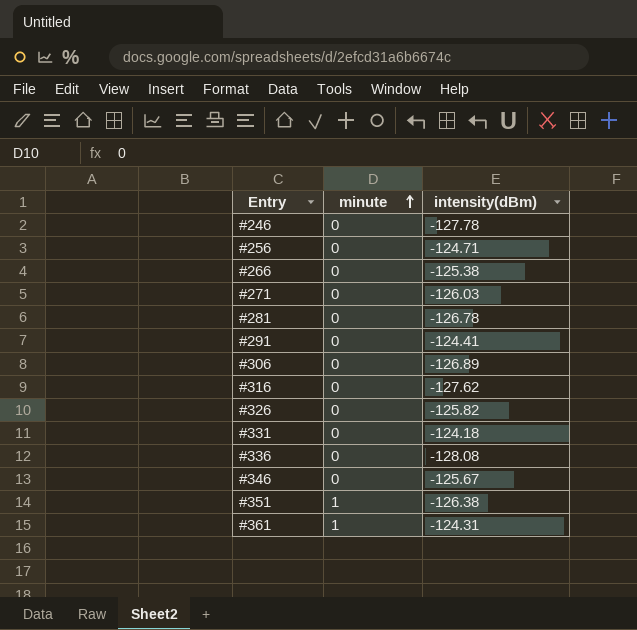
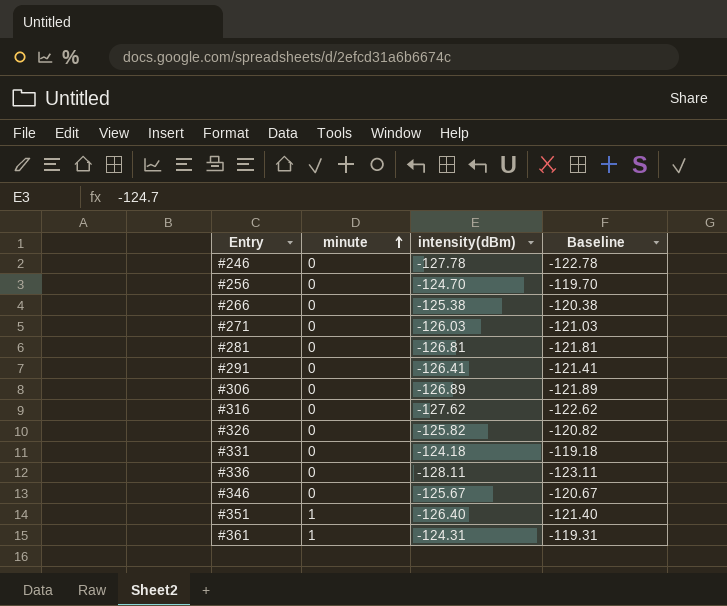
column Baseline | formula: none -> [intensity(dBm)] + 5
#256 | intensity(dBm): -124.71 -> -124.70
#281 | intensity(dBm): -126.78 -> -126.81
#291 | intensity(dBm): -124.41 -> -126.41
#336 | intensity(dBm): -128.08 -> -128.11
#351 | intensity(dBm): -126.38 -> -126.40

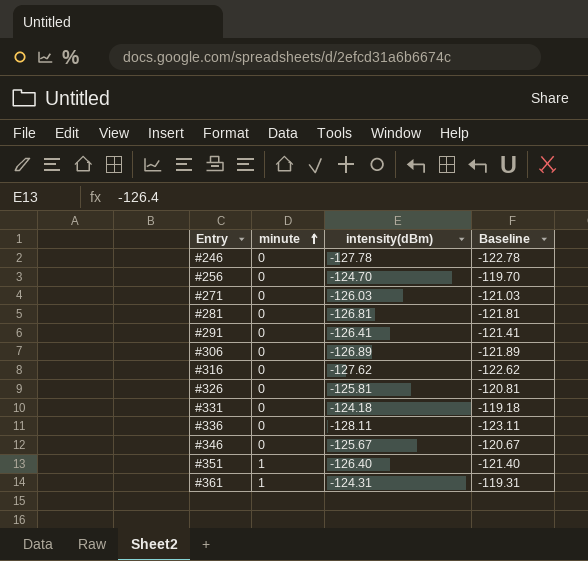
row #266: 0 | -125.38 | -120.38 -> none
#326 | intensity(dBm): -125.82 -> -125.81
#326 | Baseline: -120.82 -> -120.81

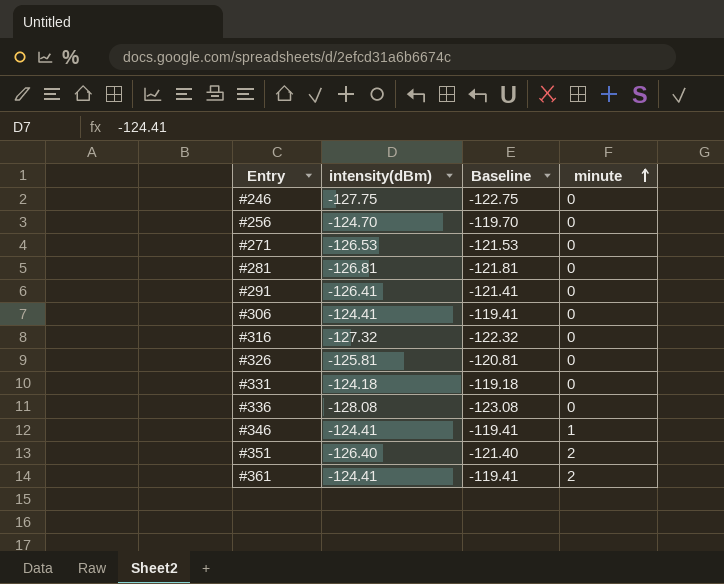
column minute | position: 2 -> 4
#246 | intensity(dBm): -127.78 -> -127.75
#246 | Baseline: -122.78 -> -122.75
#271 | intensity(dBm): -126.03 -> -126.53
#271 | Baseline: -121.03 -> -121.53
#306 | intensity(dBm): -126.89 -> -124.41
#306 | Baseline: -121.89 -> -119.41
#316 | intensity(dBm): -127.62 -> -127.32
#316 | Baseline: -122.62 -> -122.32
#336 | intensity(dBm): -128.11 -> -128.08
#336 | Baseline: -123.11 -> -123.08
#346 | intensity(dBm): -125.67 -> -124.41
#346 | Baseline: -120.67 -> -119.41
#346 | minute: 0 -> 1
#351 | minute: 1 -> 2
#361 | intensity(dBm): -124.31 -> -124.41
#361 | Baseline: -119.31 -> -119.41
#361 | minute: 1 -> 2

